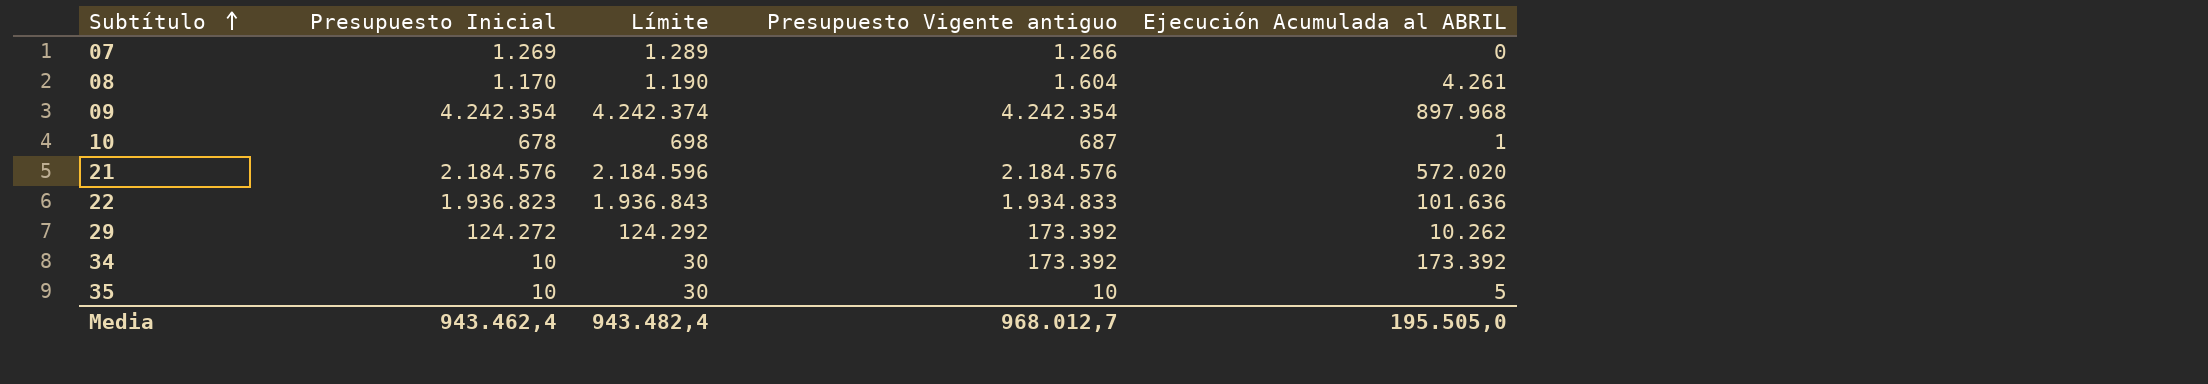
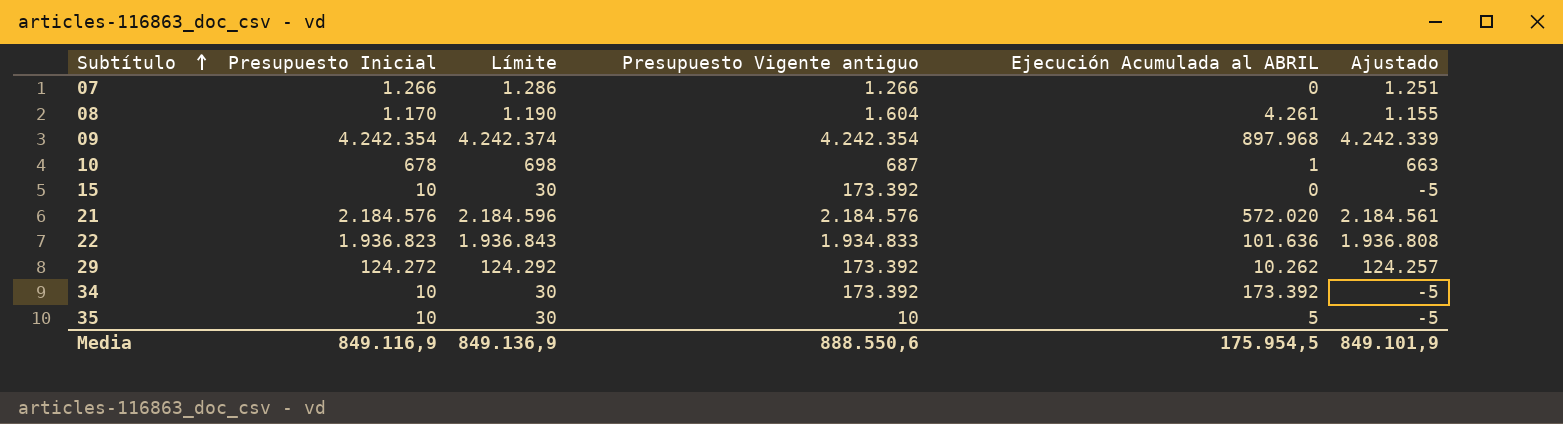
column Ajustado | formula: none -> [Presupuesto Inicial] - 15
07 | Presupuesto Inicial: 1.269 -> 1.266
07 | Límite: 1.289 -> 1.286
row 15: none -> 10 | 30 | 173.392 | 0 | -5
Media | Presupuesto Inicial: 943.462,4 -> 849.116,9
Media | Límite: 943.482,4 -> 849.136,9
Media | Presupuesto Vigente antiguo: 968.012,7 -> 888.550,6
Media | Ejecución Acumulada al ABRIL: 195.505,0 -> 175.954,5

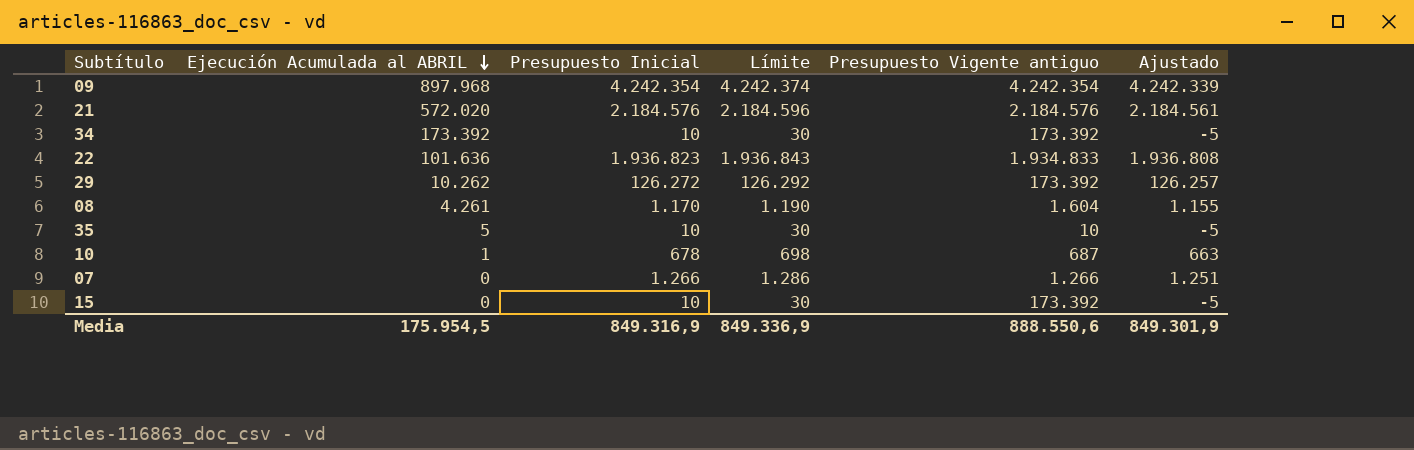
row order: Subtítulo ascending -> Ejecución Acumulada al ABRIL descending
column Ejecución Acumulada al ABRIL | position: 5 -> 2
29 | Presupuesto Inicial: 124.272 -> 126.272
29 | Límite: 124.292 -> 126.292
29 | Ajustado: 124.257 -> 126.257
Media | Presupuesto Inicial: 849.116,9 -> 849.316,9
Media | Límite: 849.136,9 -> 849.336,9
Media | Ajustado: 849.101,9 -> 849.301,9

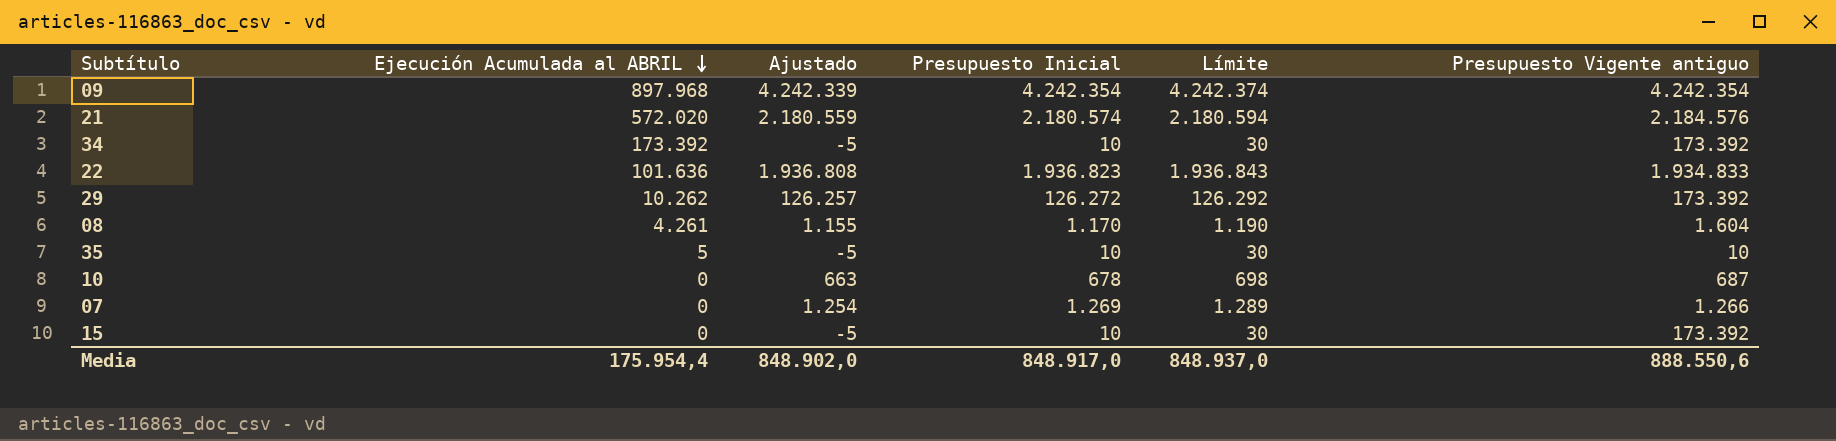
column Ajustado | position: 6 -> 3
21 | Ajustado: 2.184.561 -> 2.180.559
21 | Presupuesto Inicial: 2.184.576 -> 2.180.574
21 | Límite: 2.184.596 -> 2.180.594
10 | Ejecución Acumulada al ABRIL: 1 -> 0
07 | Ajustado: 1.251 -> 1.254
07 | Presupuesto Inicial: 1.266 -> 1.269
07 | Límite: 1.286 -> 1.289
Media | Ejecución Acumulada al ABRIL: 175.954,5 -> 175.954,4
Media | Ajustado: 849.301,9 -> 848.902,0
Media | Presupuesto Inicial: 849.316,9 -> 848.917,0
Media | Límite: 849.336,9 -> 848.937,0

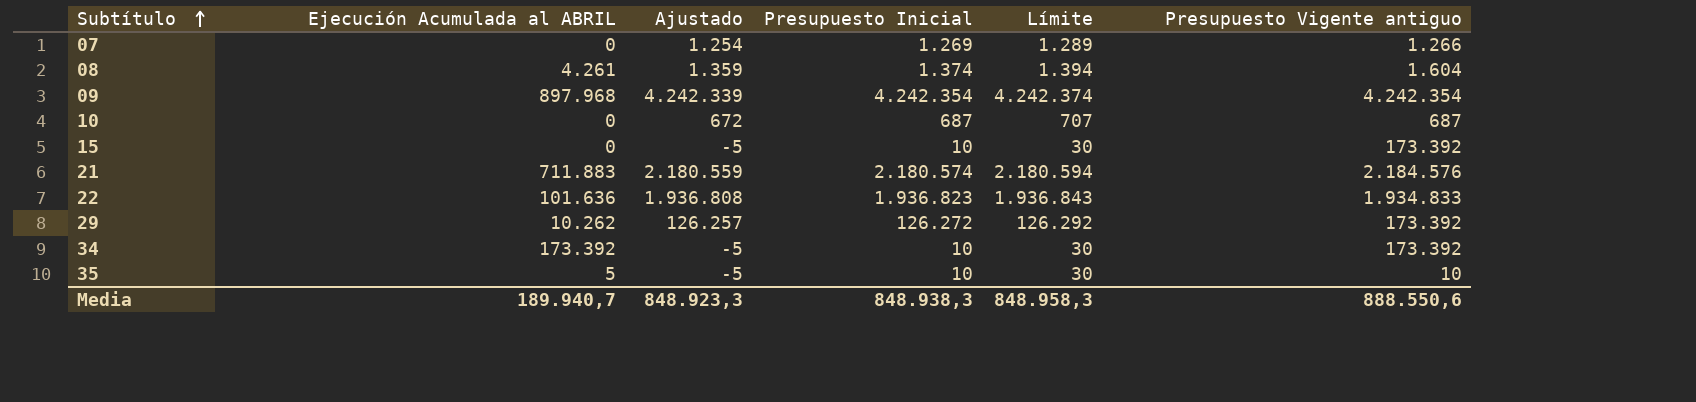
row order: Ejecución Acumulada al ABRIL descending -> Subtítulo ascending
08 | Ajustado: 1.155 -> 1.359
08 | Presupuesto Inicial: 1.170 -> 1.374
08 | Límite: 1.190 -> 1.394
10 | Ajustado: 663 -> 672
10 | Presupuesto Inicial: 678 -> 687
10 | Límite: 698 -> 707
21 | Ejecución Acumulada al ABRIL: 572.020 -> 711.883
Media | Ejecución Acumulada al ABRIL: 175.954,4 -> 189.940,7
Media | Ajustado: 848.902,0 -> 848.923,3
Media | Presupuesto Inicial: 848.917,0 -> 848.938,3
Media | Límite: 848.937,0 -> 848.958,3

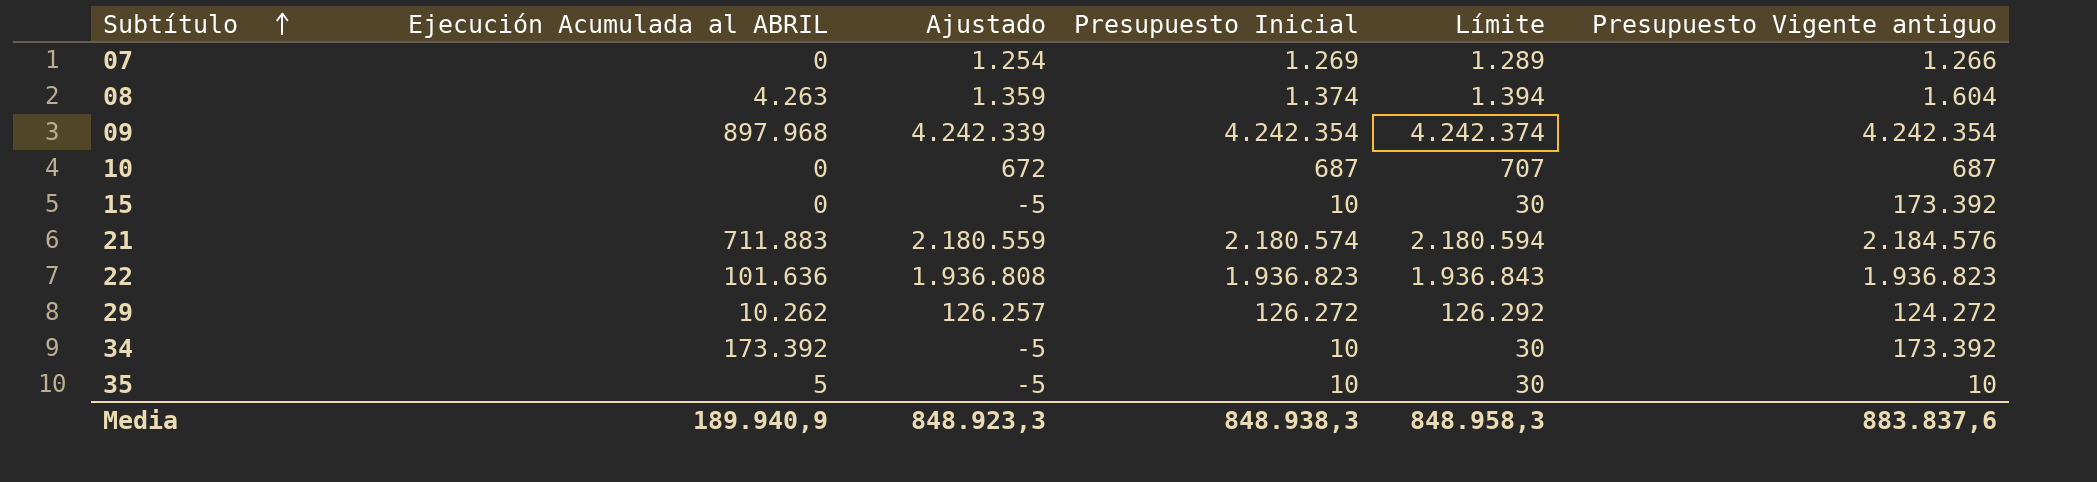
08 | Ejecución Acumulada al ABRIL: 4.261 -> 4.263
22 | Presupuesto Vigente antiguo: 1.934.833 -> 1.936.823
29 | Presupuesto Vigente antiguo: 173.392 -> 124.272
Media | Ejecución Acumulada al ABRIL: 189.940,7 -> 189.940,9
Media | Presupuesto Vigente antiguo: 888.550,6 -> 883.837,6

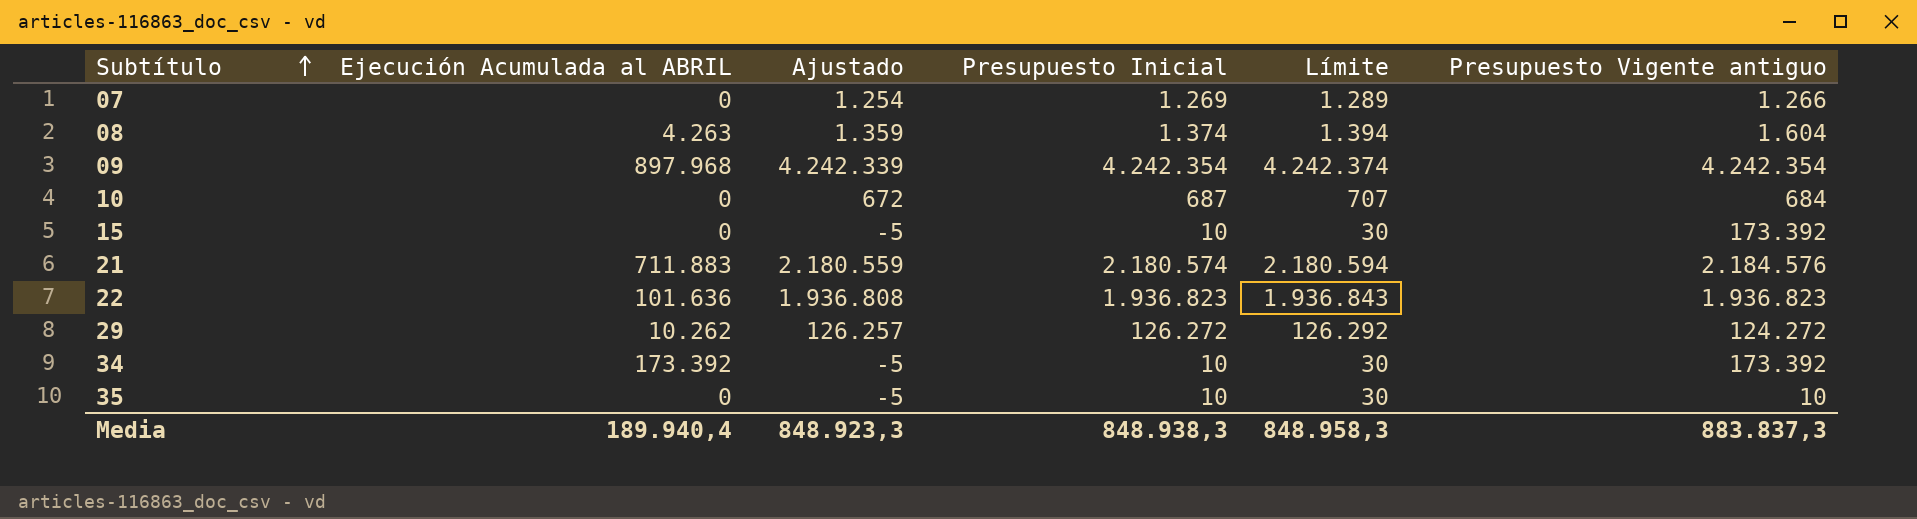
10 | Presupuesto Vigente antiguo: 687 -> 684
35 | Ejecución Acumulada al ABRIL: 5 -> 0
Media | Ejecución Acumulada al ABRIL: 189.940,9 -> 189.940,4
Media | Presupuesto Vigente antiguo: 883.837,6 -> 883.837,3

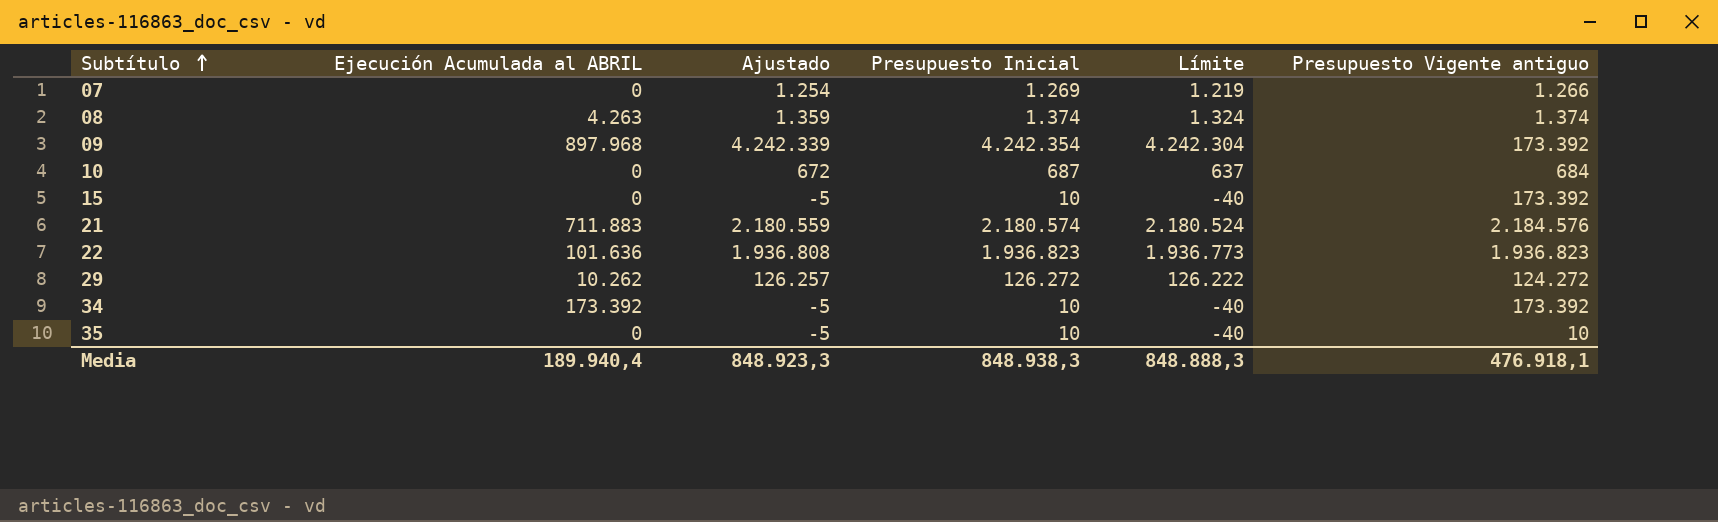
column Límite | formula: [Presupuesto Inicial] + 20 -> [Presupuesto Inicial] - 50
08 | Presupuesto Vigente antiguo: 1.604 -> 1.374
09 | Presupuesto Vigente antiguo: 4.242.354 -> 173.392
Media | Límite: 848.958,3 -> 848.888,3
Media | Presupuesto Vigente antiguo: 883.837,3 -> 476.918,1

